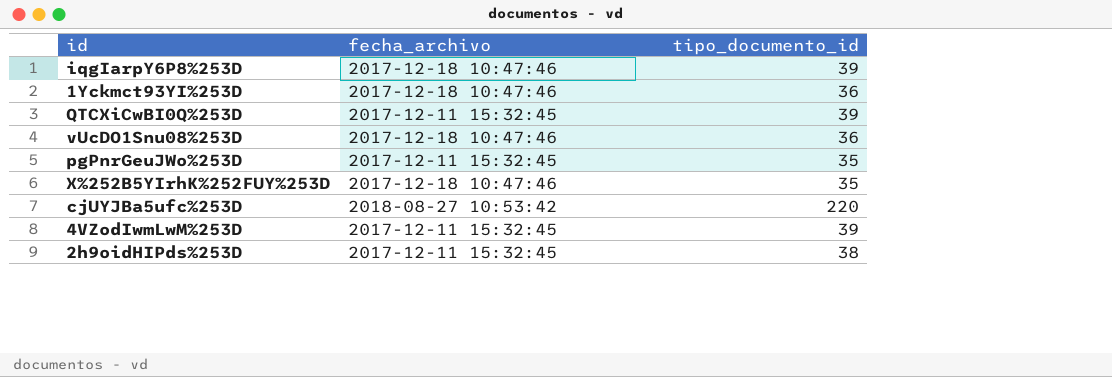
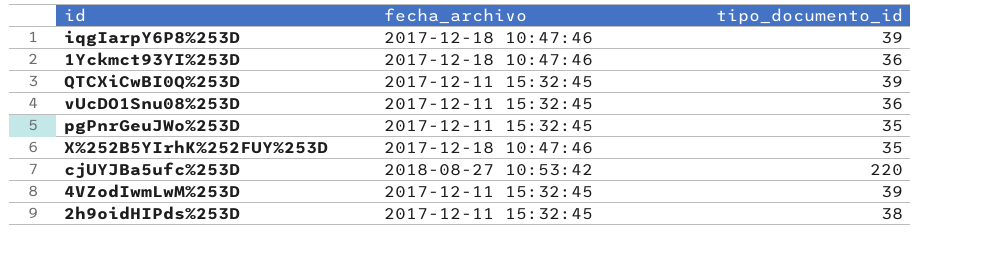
vUcDO1Snu08%253D | fecha_archivo: 2017-12-18 10:47:46 -> 2017-12-11 15:32:45

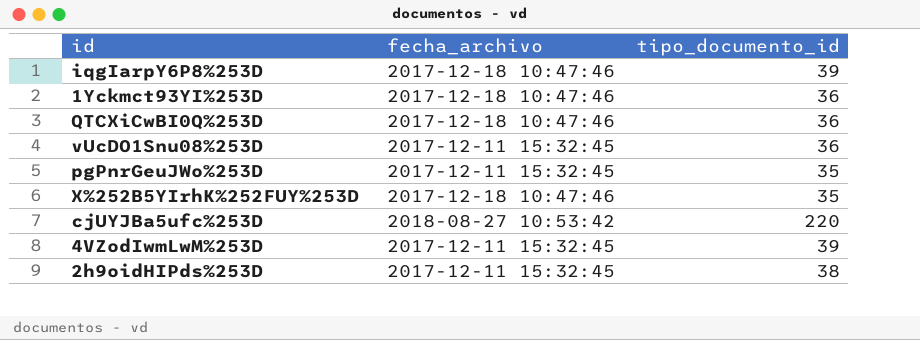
QTCXiCwBI0Q%253D | fecha_archivo: 2017-12-11 15:32:45 -> 2017-12-18 10:47:46
QTCXiCwBI0Q%253D | tipo_documento_id: 39 -> 36

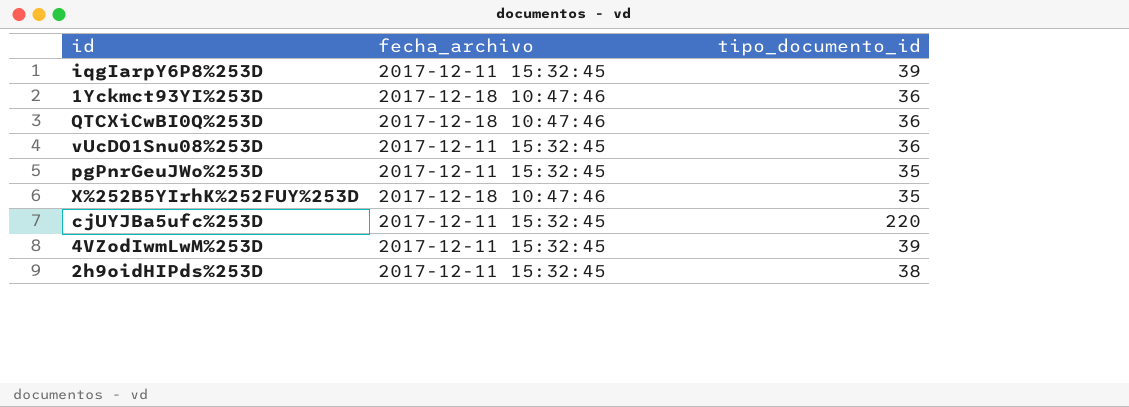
iqgIarpY6P8%253D | fecha_archivo: 2017-12-18 10:47:46 -> 2017-12-11 15:32:45
cjUYJBa5ufc%253D | fecha_archivo: 2018-08-27 10:53:42 -> 2017-12-11 15:32:45

